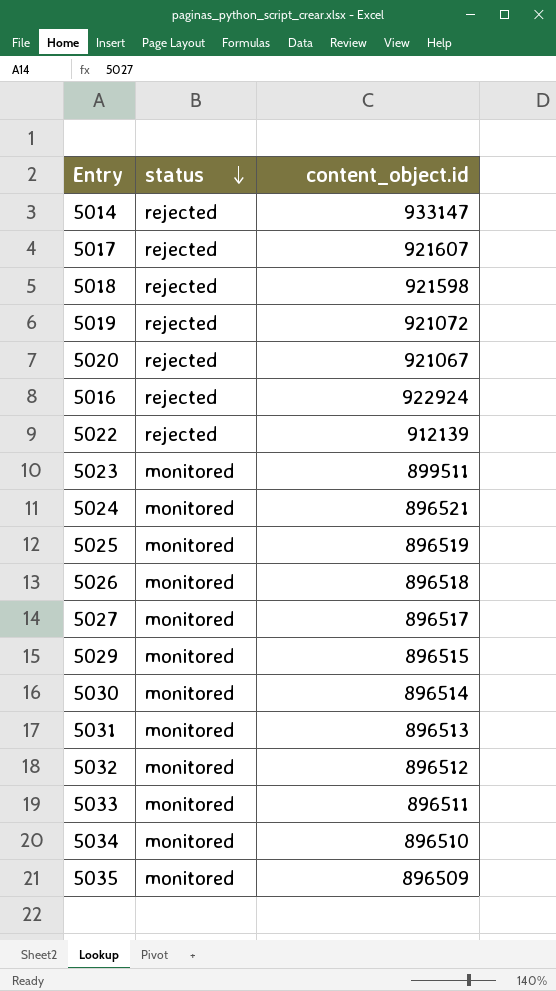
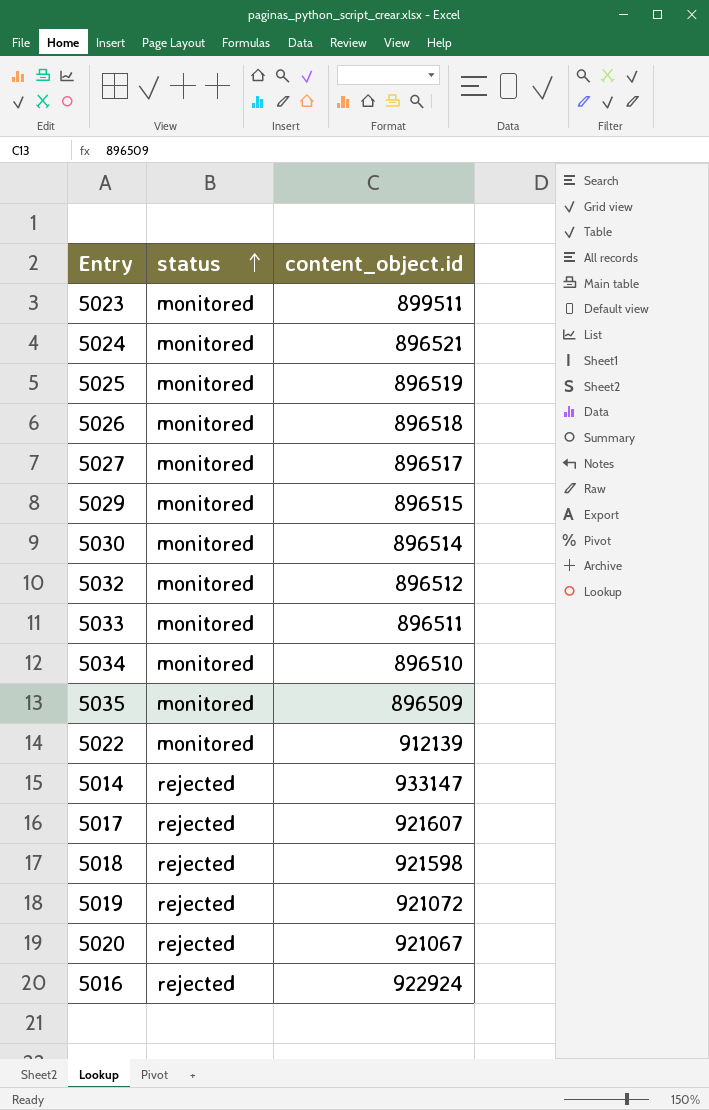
row order: status descending -> status ascending
row 5031: monitored | 896513 -> none
5022 | status: rejected -> monitored

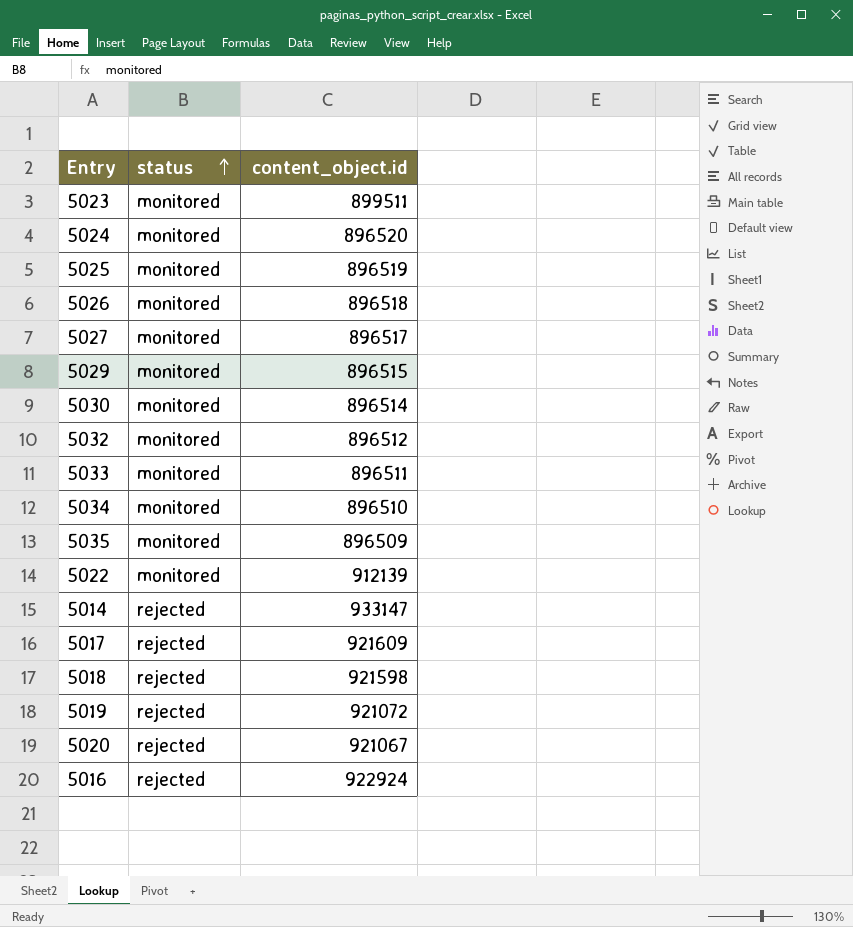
5024 | content_object.id: 896521 -> 896520
5017 | content_object.id: 921607 -> 921609

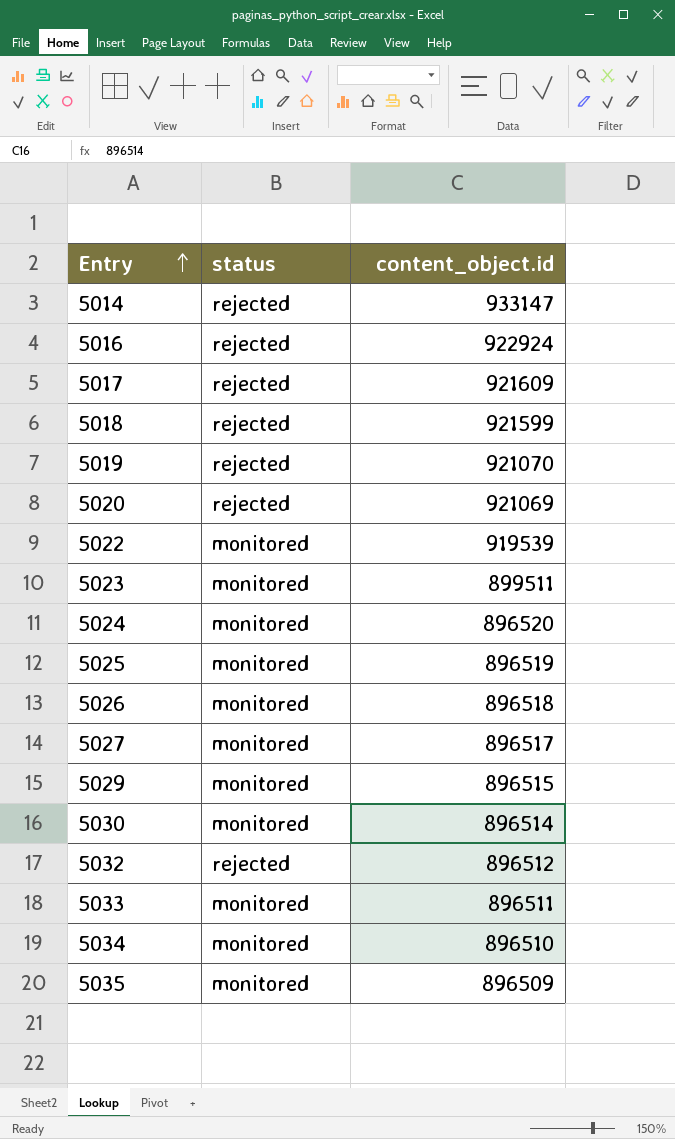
row order: status ascending -> Entry ascending
5018 | content_object.id: 921598 -> 921599
5019 | content_object.id: 921072 -> 921070
5020 | content_object.id: 921067 -> 921069
5022 | content_object.id: 912139 -> 919539
5032 | status: monitored -> rejected

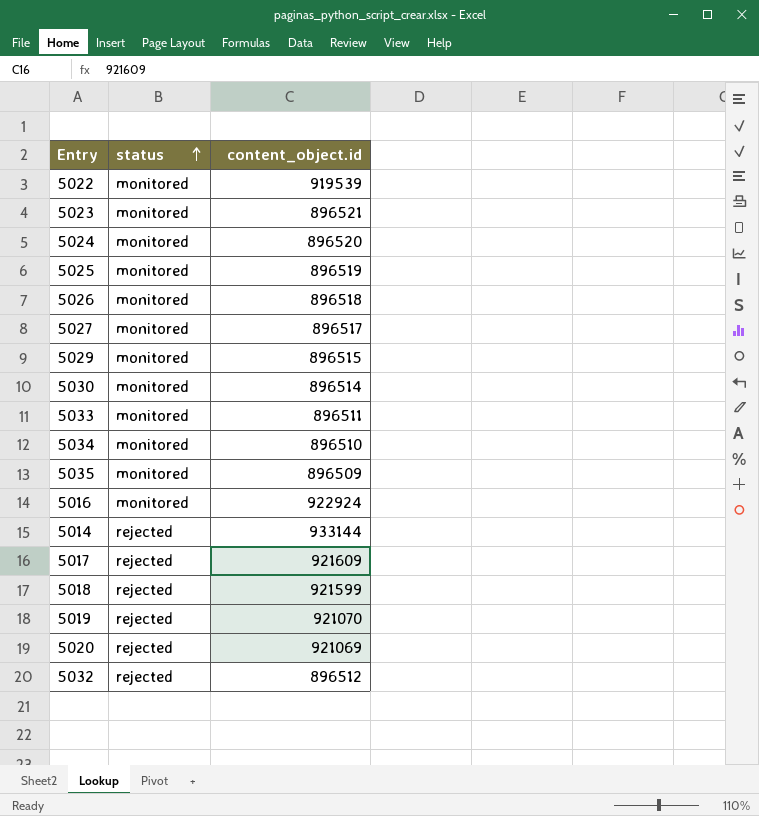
row order: Entry ascending -> status ascending
5023 | content_object.id: 899511 -> 896521
5016 | status: rejected -> monitored
5014 | content_object.id: 933147 -> 933144

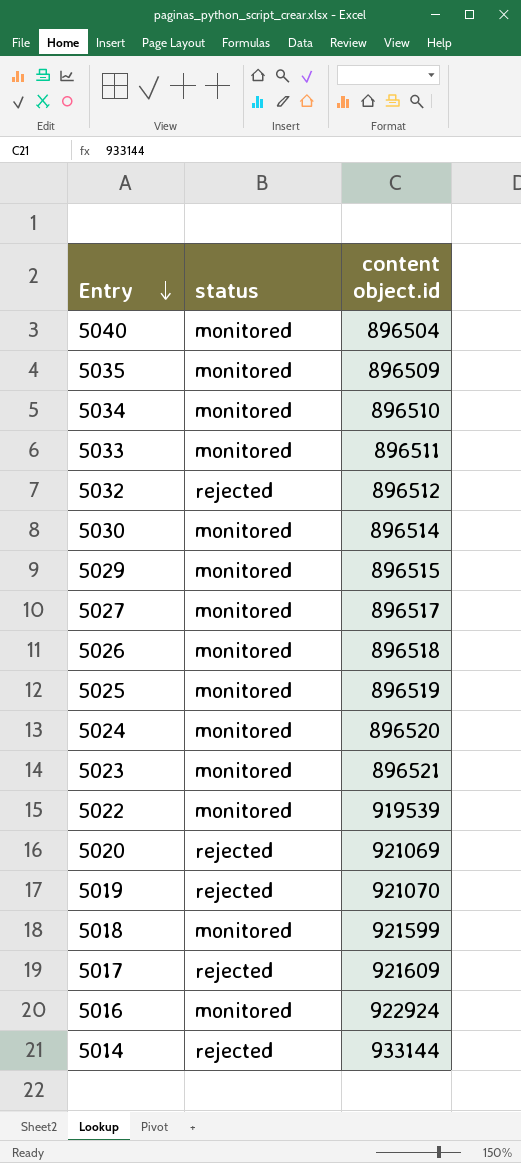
row order: status ascending -> Entry descending
column name: content_object.id -> content object.id
row 5040: none -> monitored | 896504
5018 | status: rejected -> monitored

